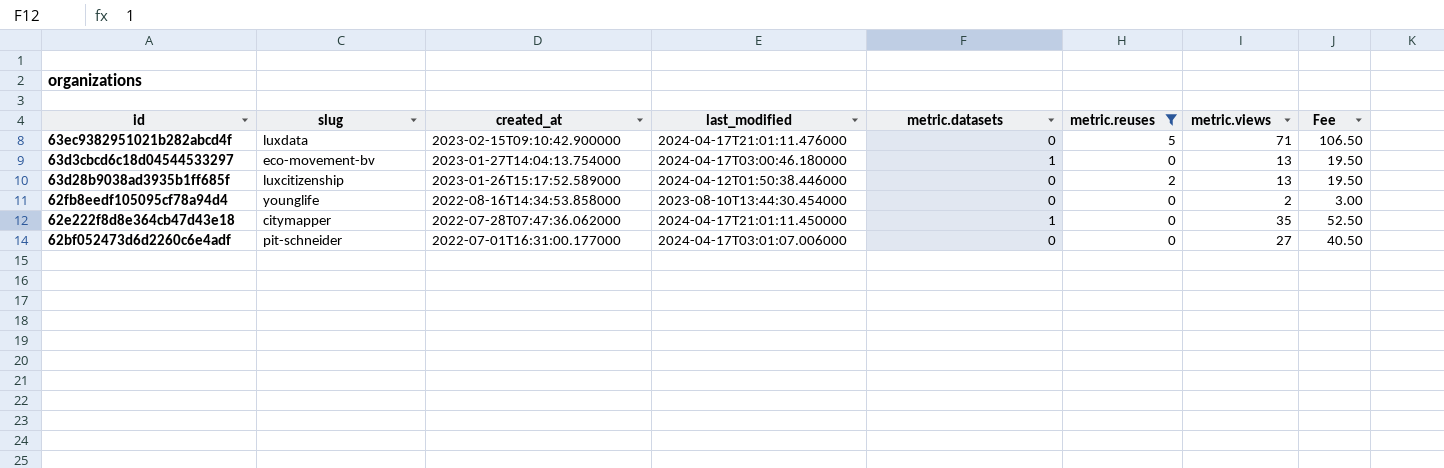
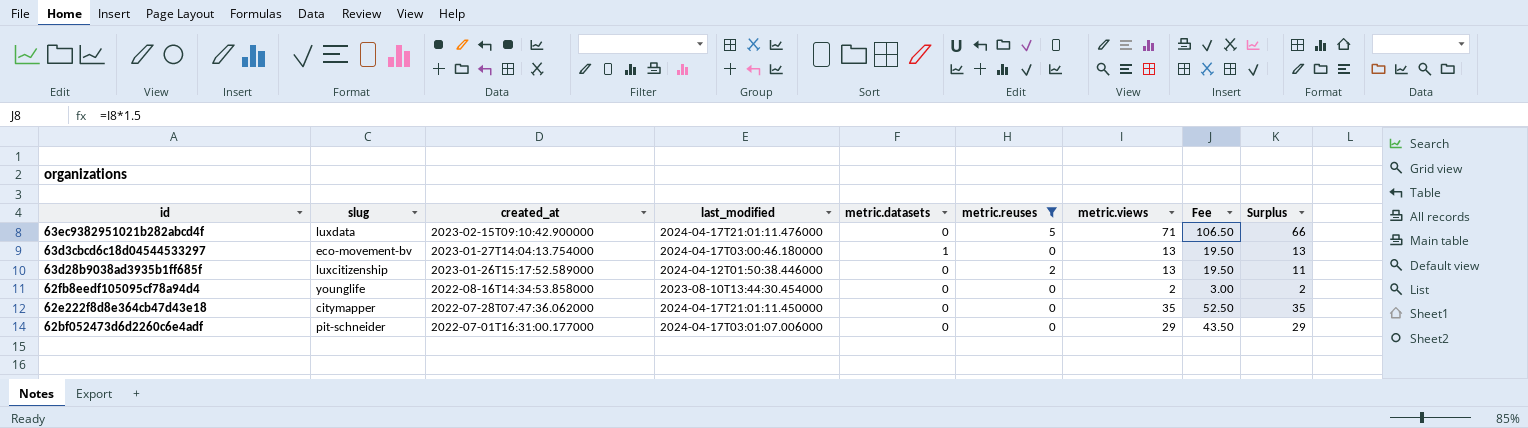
column Surplus | formula: none -> [metric.views] - [metric.reuses]
62e222f8d8e364cb47d43e18 | metric.datasets: 1 -> 0
62bf052473d6d2260c6e4adf | metric.views: 27 -> 29
62bf052473d6d2260c6e4adf | Fee: 40.50 -> 43.50

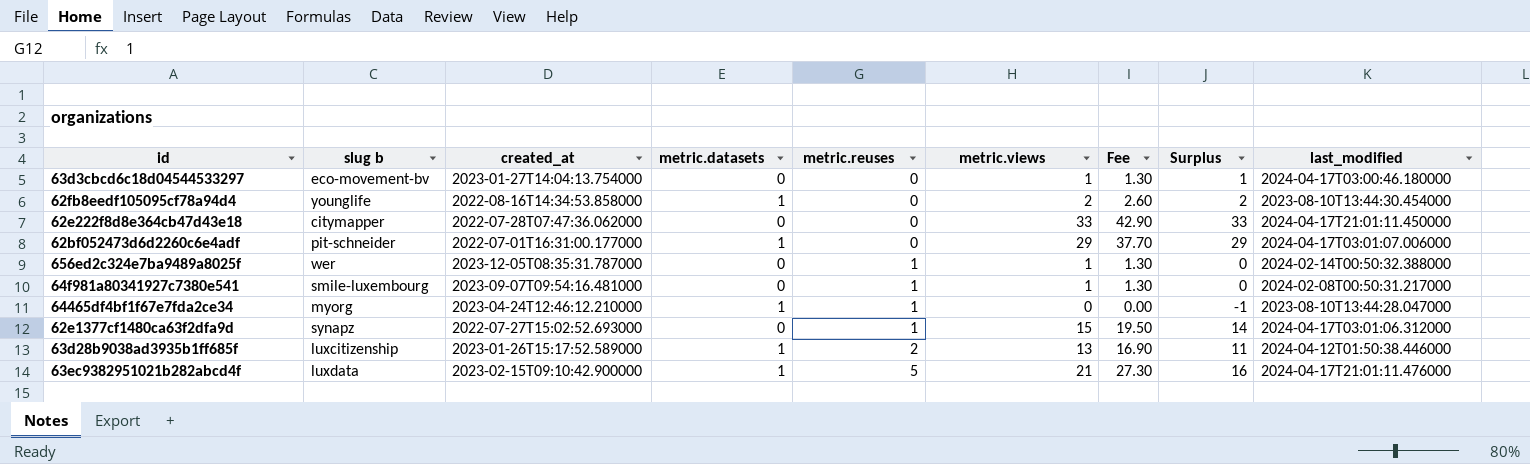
filter: metric.reuses != 1 -> none
row order: created_at descending -> metric.reuses ascending
column name: slug -> slug b
column Fee | formula: [metric.views] * 1.5 -> [metric.views] * 1.3
column last_modified | position: 4 -> 9
63d3cbcd6c18d04544533297 | metric.datasets: 1 -> 0
63d3cbcd6c18d04544533297 | metric.views: 13 -> 1
63d3cbcd6c18d04544533297 | Surplus: 13 -> 1
62fb8eedf105095cf78a94d4 | metric.datasets: 0 -> 1
62e222f8d8e364cb47d43e18 | metric.views: 35 -> 33
62e222f8d8e364cb47d43e18 | Surplus: 35 -> 33
62bf052473d6d2260c6e4adf | metric.datasets: 0 -> 1
63d28b9038ad3935b1ff685f | metric.datasets: 0 -> 1
63ec9382951021b282abcd4f | metric.datasets: 0 -> 1
63ec9382951021b282abcd4f | metric.views: 71 -> 21
63ec9382951021b282abcd4f | Surplus: 66 -> 16

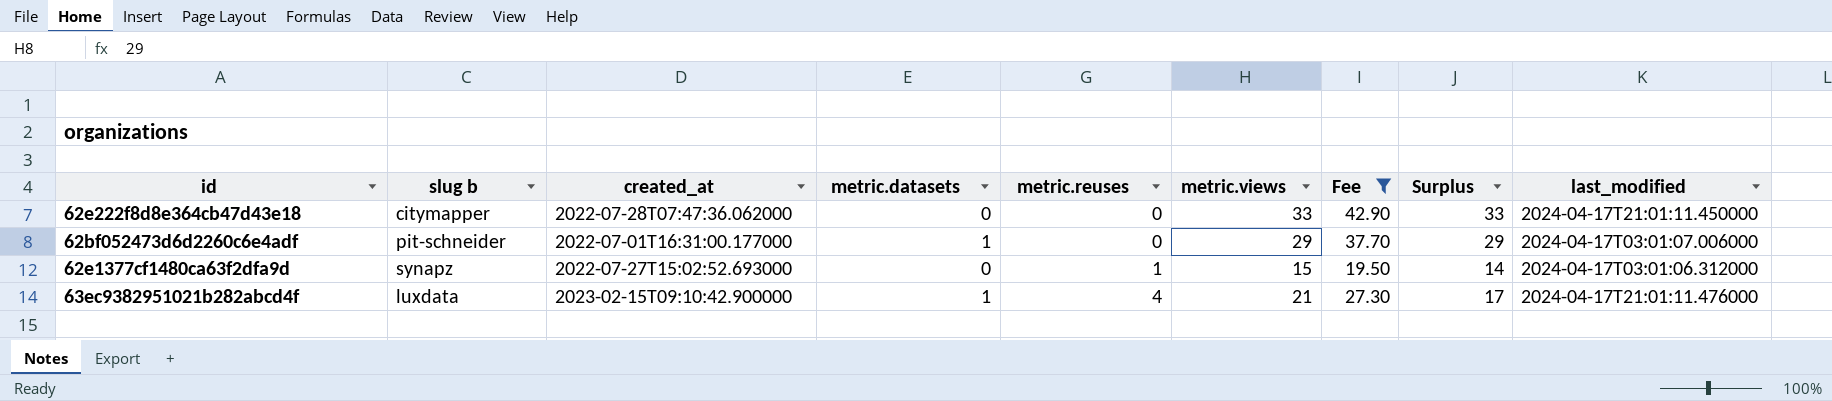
filter: none -> Fee >= 19.50
63ec9382951021b282abcd4f | metric.reuses: 5 -> 4
63ec9382951021b282abcd4f | Surplus: 16 -> 17

